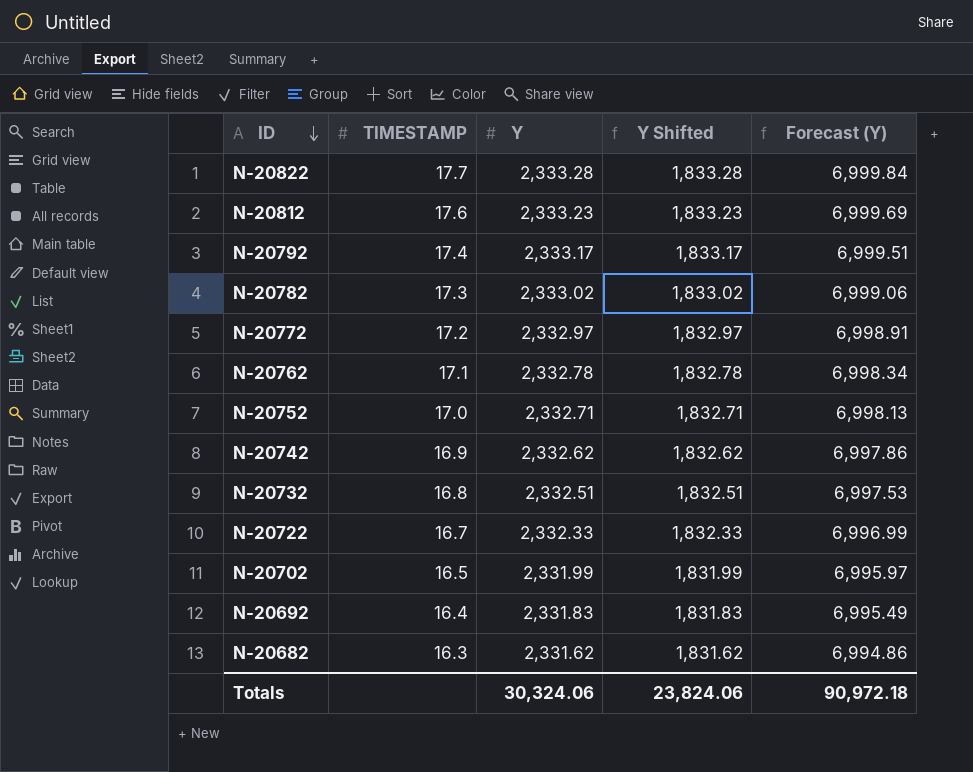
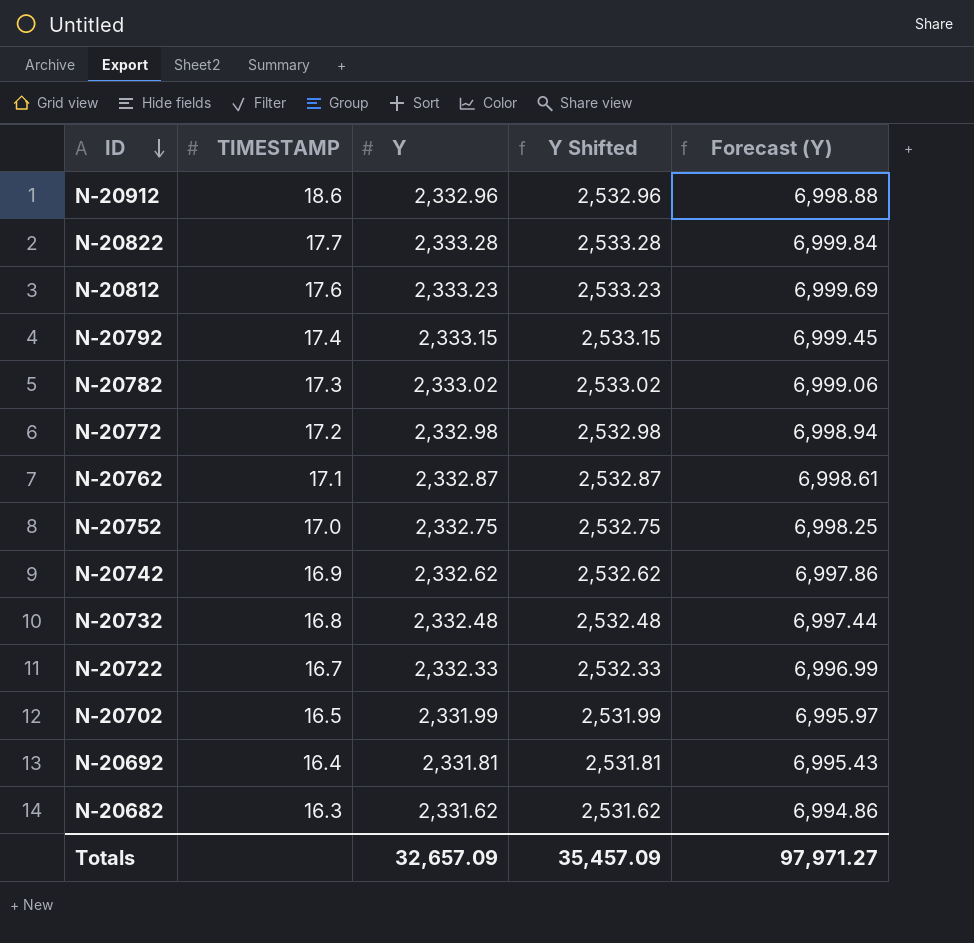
column Y Shifted | formula: [Y] - 500 -> [Y] + 200
row N-20912: none -> 18.6 | 2,332.96 | 2,532.96 | 6,998.88
N-20792 | Y: 2,333.17 -> 2,333.15
N-20792 | Forecast (Y): 6,999.51 -> 6,999.45
N-20772 | Y: 2,332.97 -> 2,332.98
N-20772 | Forecast (Y): 6,998.91 -> 6,998.94
N-20762 | Y: 2,332.78 -> 2,332.87
N-20762 | Forecast (Y): 6,998.34 -> 6,998.61
N-20752 | Y: 2,332.71 -> 2,332.75
N-20752 | Forecast (Y): 6,998.13 -> 6,998.25
N-20732 | Y: 2,332.51 -> 2,332.48
N-20732 | Forecast (Y): 6,997.53 -> 6,997.44
N-20692 | Y: 2,331.83 -> 2,331.81
N-20692 | Forecast (Y): 6,995.49 -> 6,995.43
Totals | Y: 30,324.06 -> 32,657.09
Totals | Y Shifted: 23,824.06 -> 35,457.09
Totals | Forecast (Y): 90,972.18 -> 97,971.27

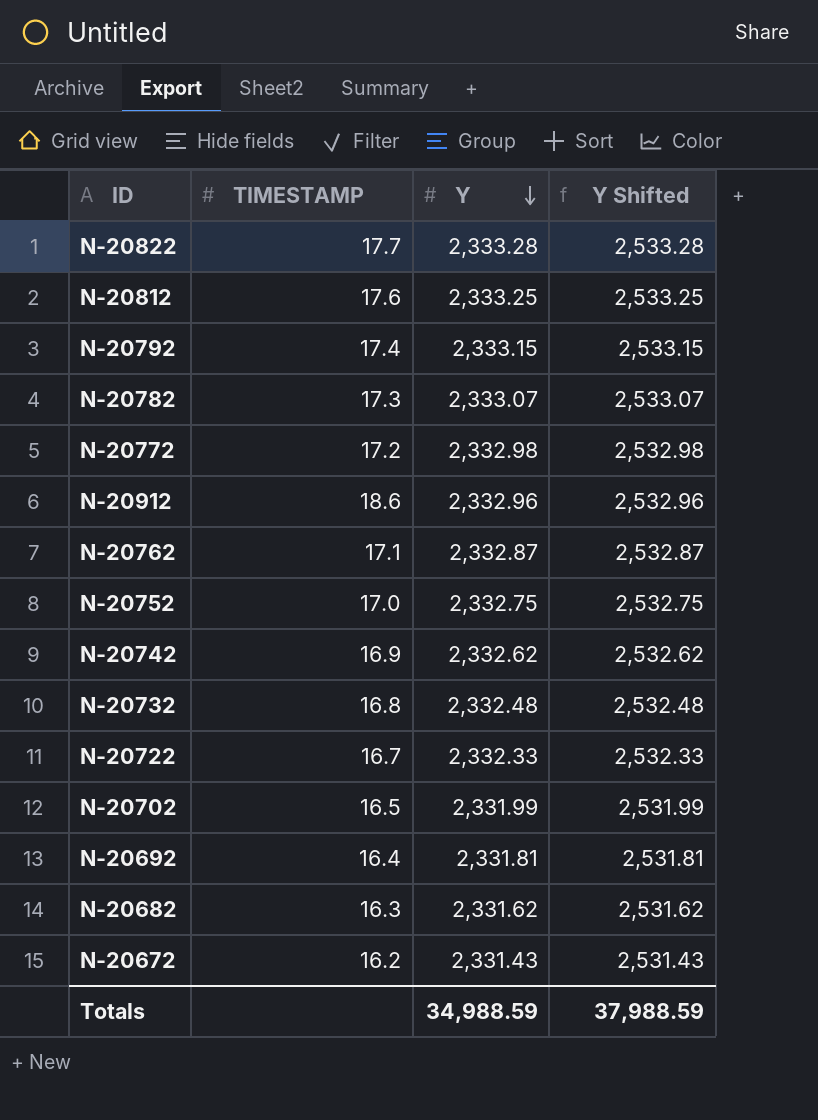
row order: ID descending -> Y descending
column Forecast (Y) | formula: [Y] * 3 -> none
N-20812 | Y: 2,333.23 -> 2,333.25
N-20812 | Y Shifted: 2,533.23 -> 2,533.25
N-20782 | Y: 2,333.02 -> 2,333.07
N-20782 | Y Shifted: 2,533.02 -> 2,533.07
row N-20672: none -> 16.2 | 2,331.43 | 2,531.43
Totals | Y: 32,657.09 -> 34,988.59
Totals | Y Shifted: 35,457.09 -> 37,988.59

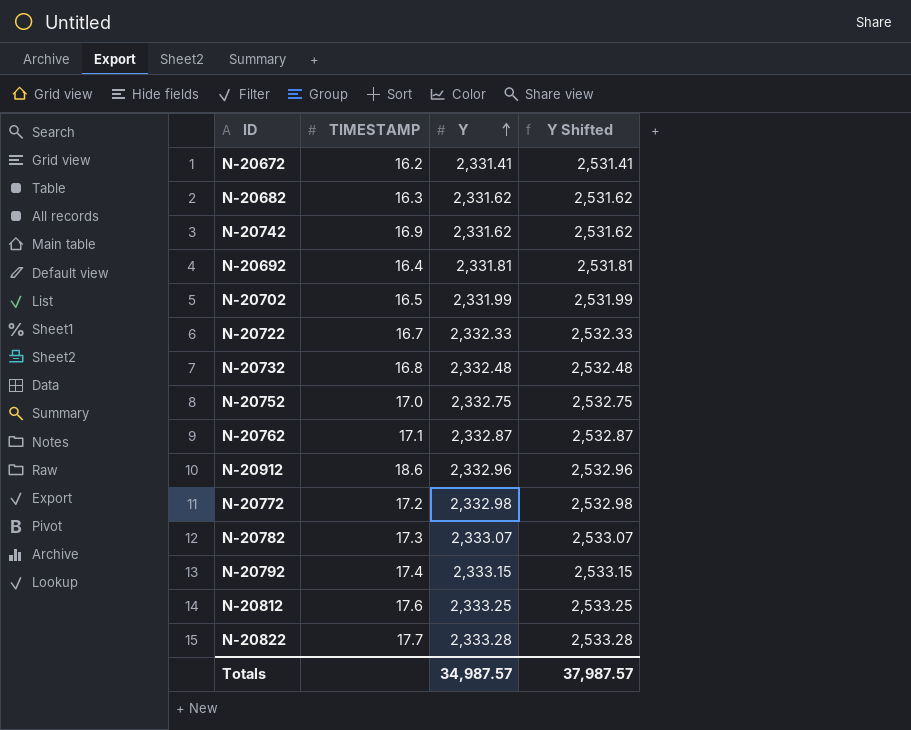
row order: Y descending -> Y ascending
N-20672 | Y: 2,331.43 -> 2,331.41
N-20672 | Y Shifted: 2,531.43 -> 2,531.41
N-20742 | Y: 2,332.62 -> 2,331.62
N-20742 | Y Shifted: 2,532.62 -> 2,531.62
Totals | Y: 34,988.59 -> 34,987.57
Totals | Y Shifted: 37,988.59 -> 37,987.57

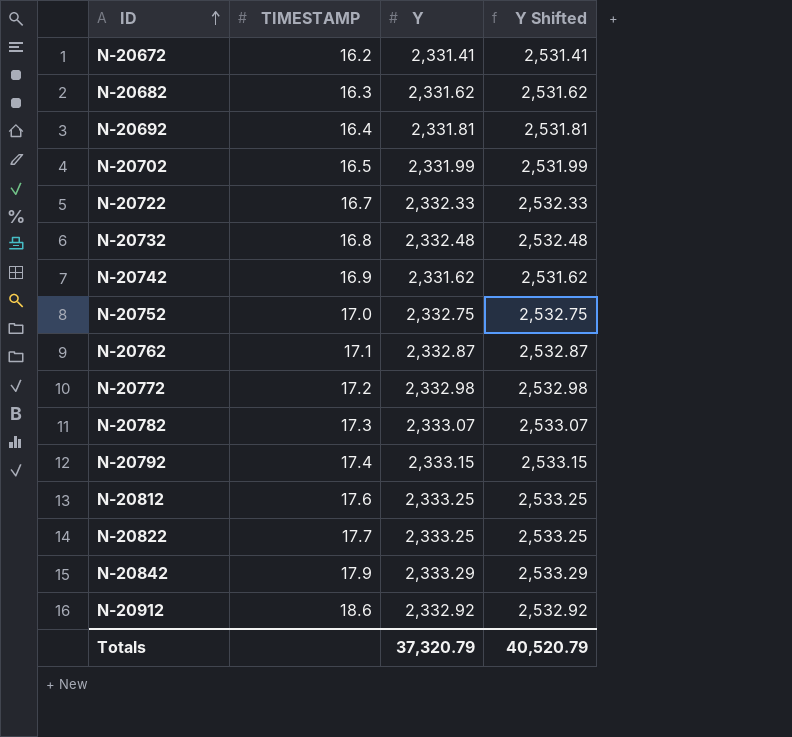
row order: Y ascending -> ID ascending
N-20822 | Y: 2,333.28 -> 2,333.25
N-20822 | Y Shifted: 2,533.28 -> 2,533.25
row N-20842: none -> 17.9 | 2,333.29 | 2,533.29
N-20912 | Y: 2,332.96 -> 2,332.92
N-20912 | Y Shifted: 2,532.96 -> 2,532.92
Totals | Y: 34,987.57 -> 37,320.79
Totals | Y Shifted: 37,987.57 -> 40,520.79

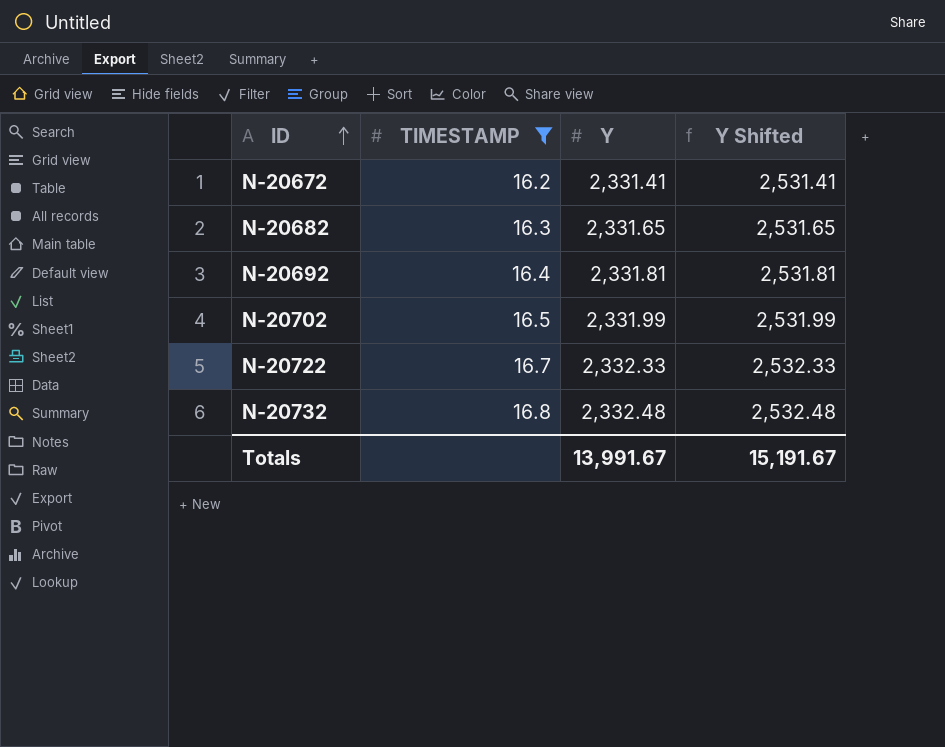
filter: none -> TIMESTAMP <= 16.8
N-20682 | Y: 2,331.62 -> 2,331.65
N-20682 | Y Shifted: 2,531.62 -> 2,531.65
Totals | Y: 37,320.79 -> 13,991.67
Totals | Y Shifted: 40,520.79 -> 15,191.67

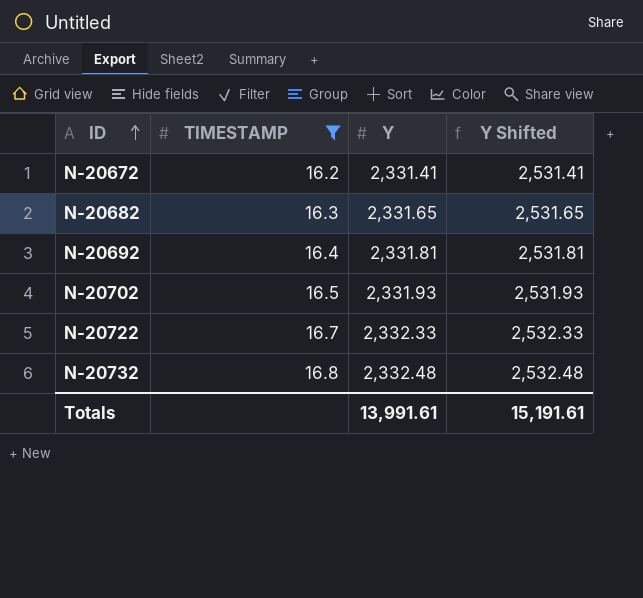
N-20702 | Y: 2,331.99 -> 2,331.93
N-20702 | Y Shifted: 2,531.99 -> 2,531.93
Totals | Y: 13,991.67 -> 13,991.61
Totals | Y Shifted: 15,191.67 -> 15,191.61

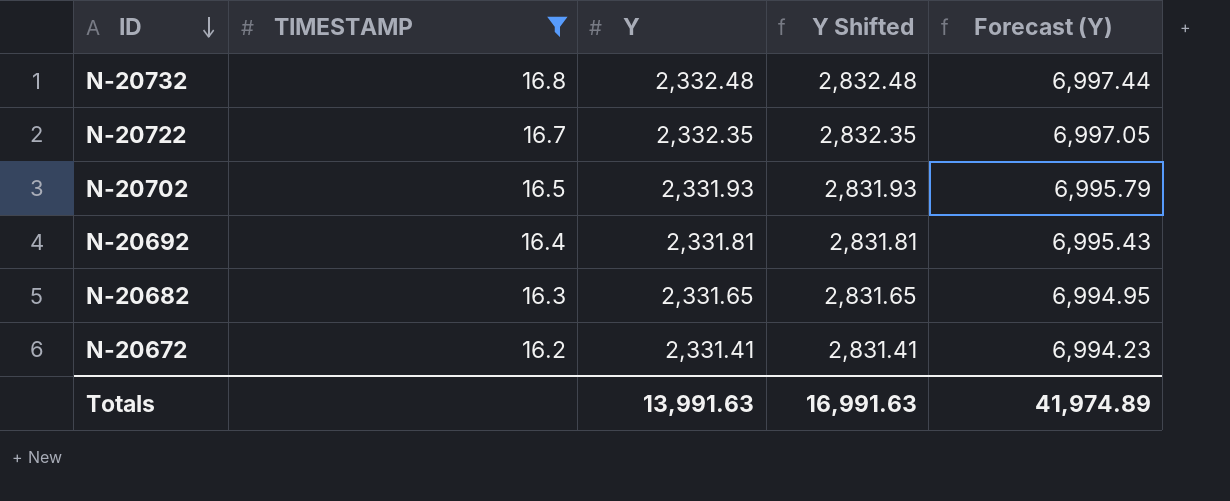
row order: ID ascending -> ID descending
column Y Shifted | formula: [Y] + 200 -> [Y] + 500
column Forecast (Y) | formula: none -> [Y] * 3
N-20722 | Y: 2,332.33 -> 2,332.35
Totals | Y: 13,991.61 -> 13,991.63
Totals | Y Shifted: 15,191.61 -> 16,991.63

